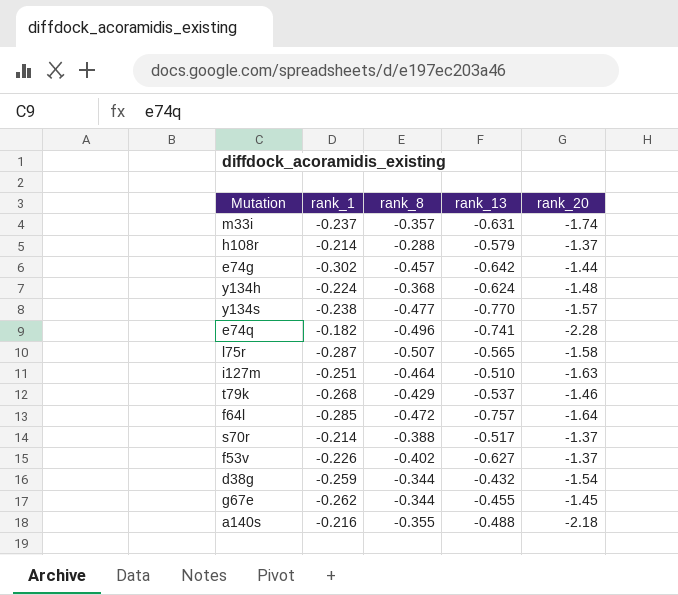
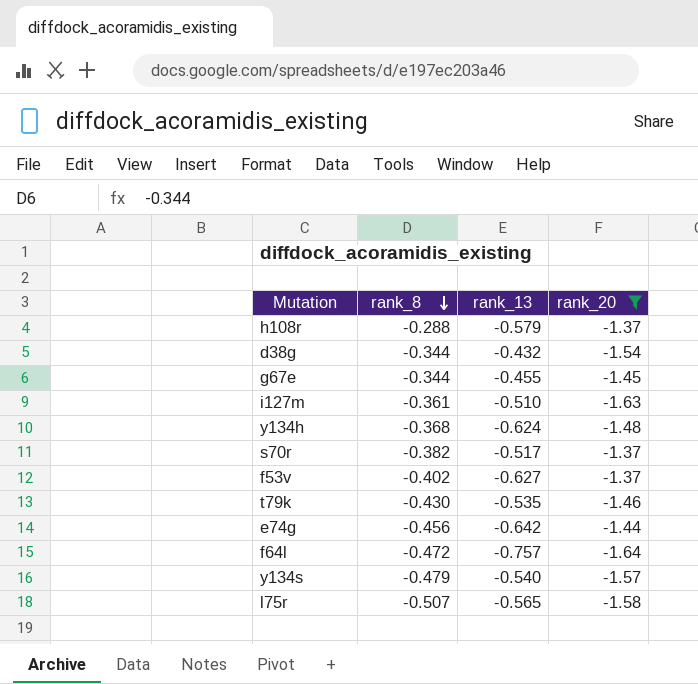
filter: none -> rank_20 >= -1.64
row order: none -> rank_8 descending
column rank_1 | position: 2 -> none
i127m | rank_8: -0.464 -> -0.361
s70r | rank_8: -0.388 -> -0.382
t79k | rank_8: -0.429 -> -0.430
t79k | rank_13: -0.537 -> -0.535
e74g | rank_8: -0.457 -> -0.456
y134s | rank_8: -0.477 -> -0.479
y134s | rank_13: -0.770 -> -0.540

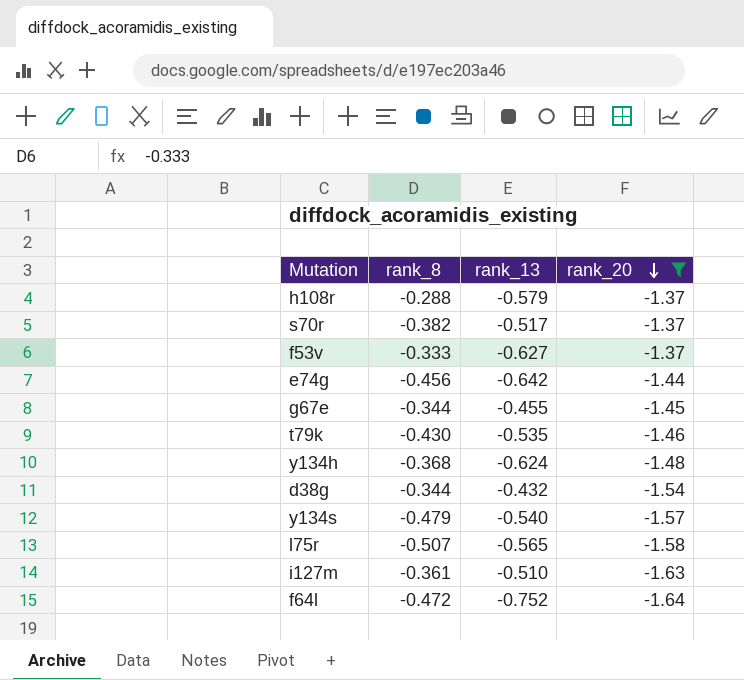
row order: rank_8 descending -> rank_20 descending
f53v | rank_8: -0.402 -> -0.333
f64l | rank_13: -0.757 -> -0.752

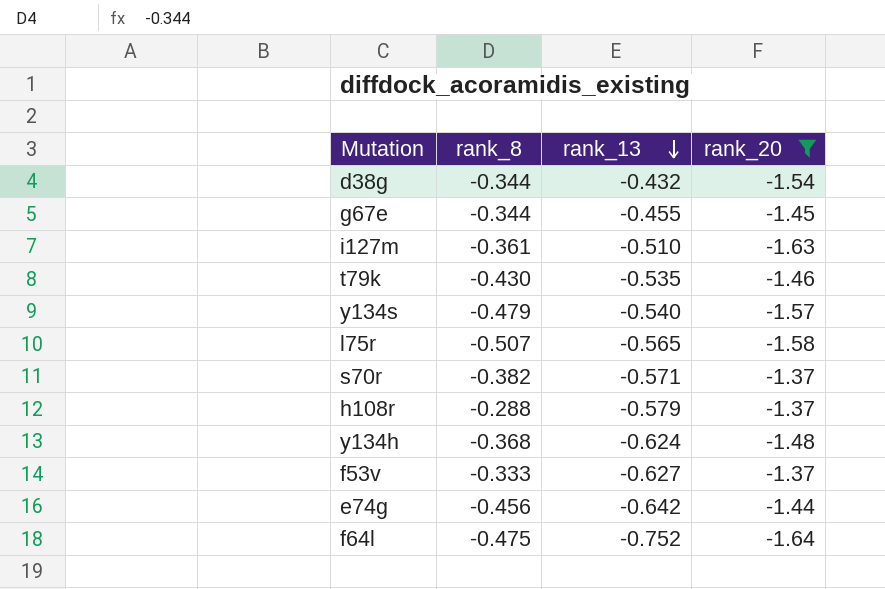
row order: rank_20 descending -> rank_13 descending
s70r | rank_13: -0.517 -> -0.571
f64l | rank_8: -0.472 -> -0.475

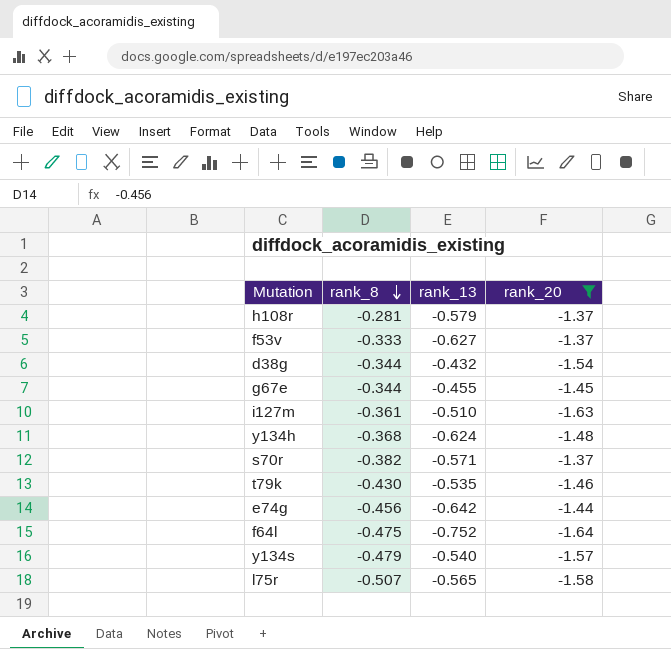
row order: rank_13 descending -> rank_8 descending
h108r | rank_8: -0.288 -> -0.281

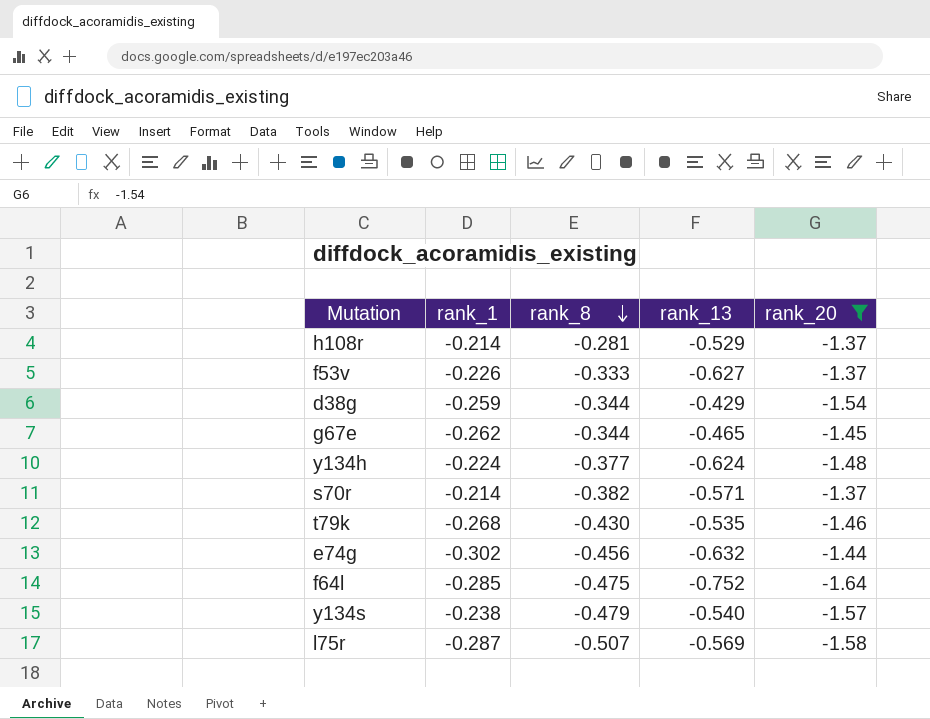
column rank_1 | position: none -> 2
row i127m: -0.361 | -0.510 | -1.63 -> none
h108r | rank_13: -0.579 -> -0.529
d38g | rank_13: -0.432 -> -0.429
g67e | rank_13: -0.455 -> -0.465
y134h | rank_8: -0.368 -> -0.377
e74g | rank_13: -0.642 -> -0.632
l75r | rank_13: -0.565 -> -0.569

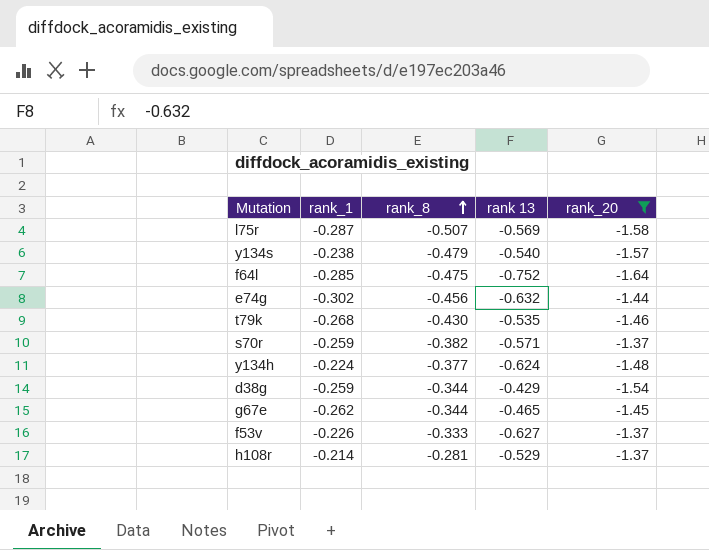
row order: rank_8 descending -> rank_8 ascending
column name: rank_13 -> rank 13
s70r | rank_1: -0.214 -> -0.259

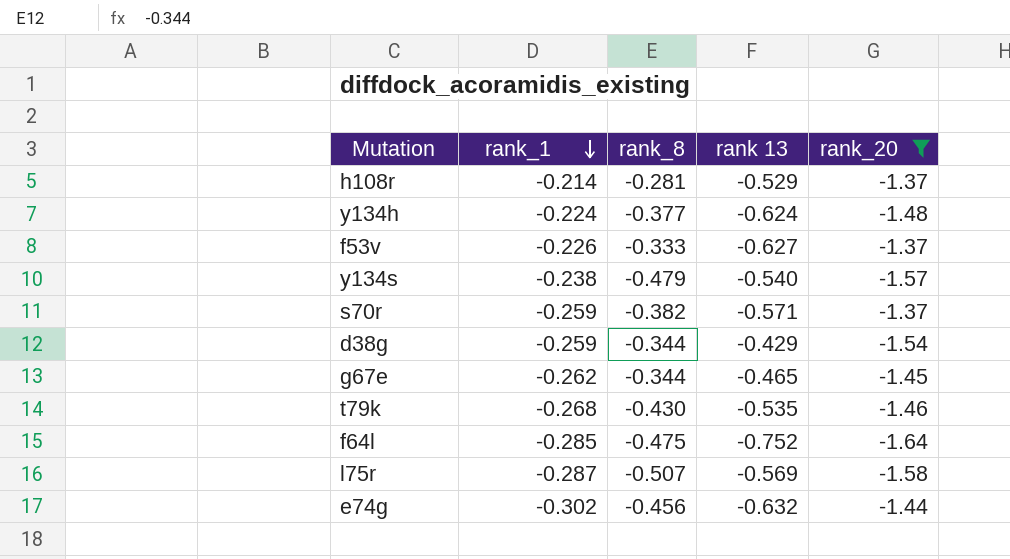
row order: rank_8 ascending -> rank_1 descending

